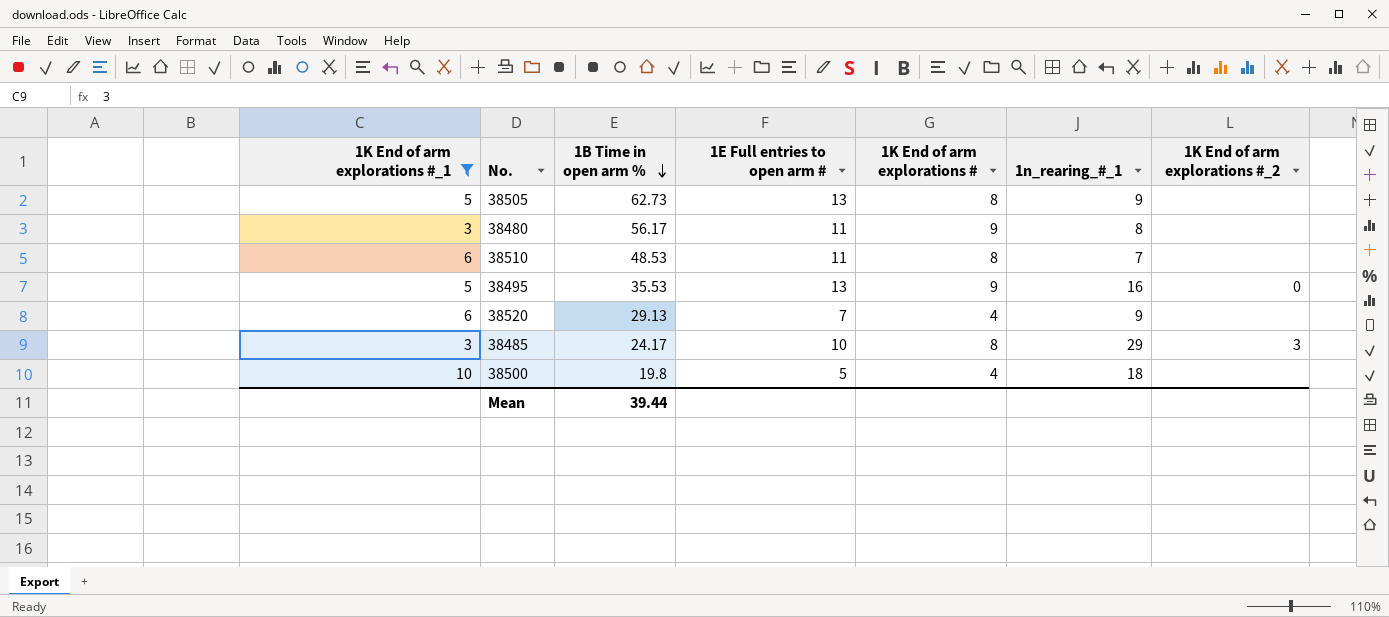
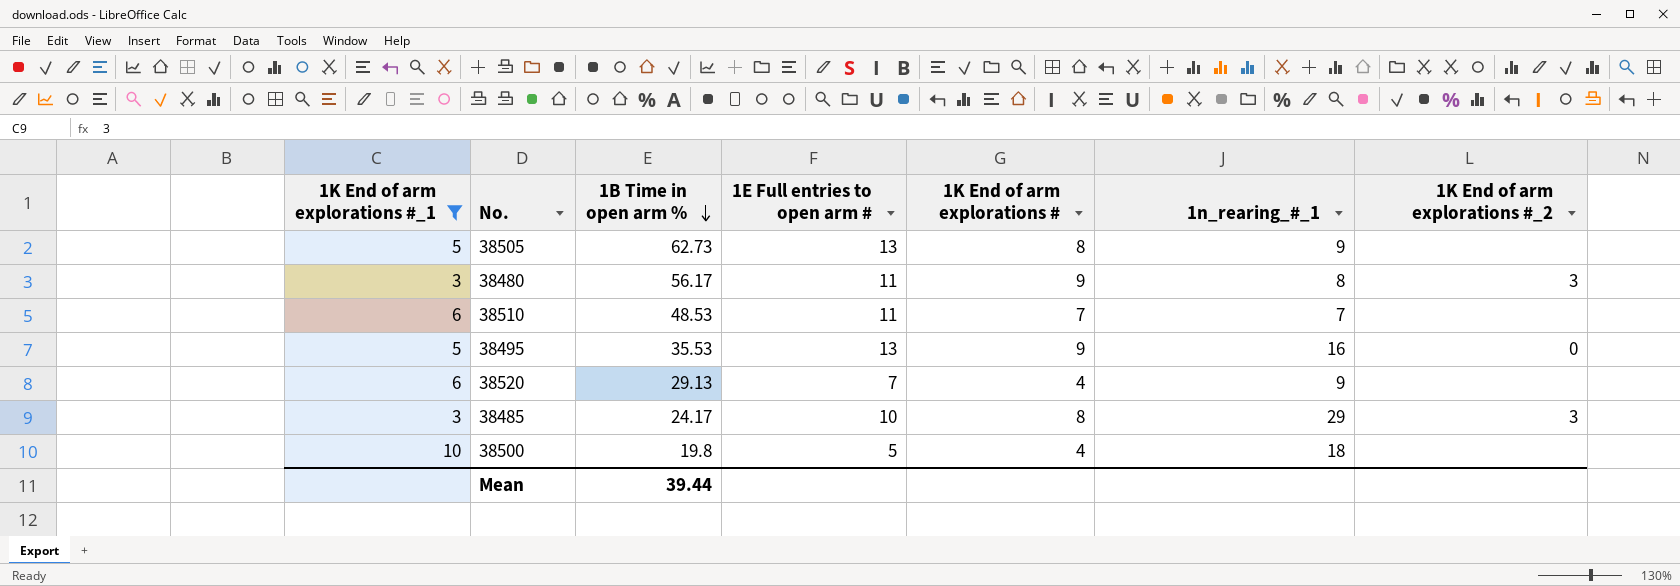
38480 | 1K End of arm explorations #_2: none -> 3
38510 | 1K End of arm explorations #: 8 -> 7

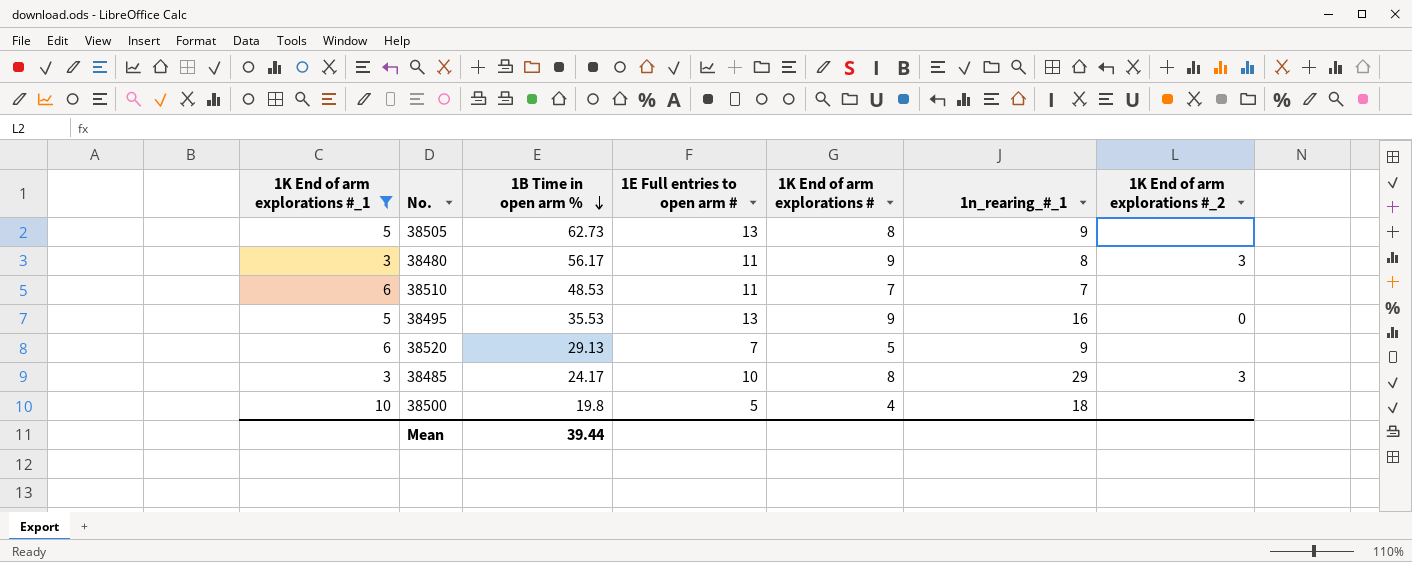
38520 | 1K End of arm explorations #: 4 -> 5

